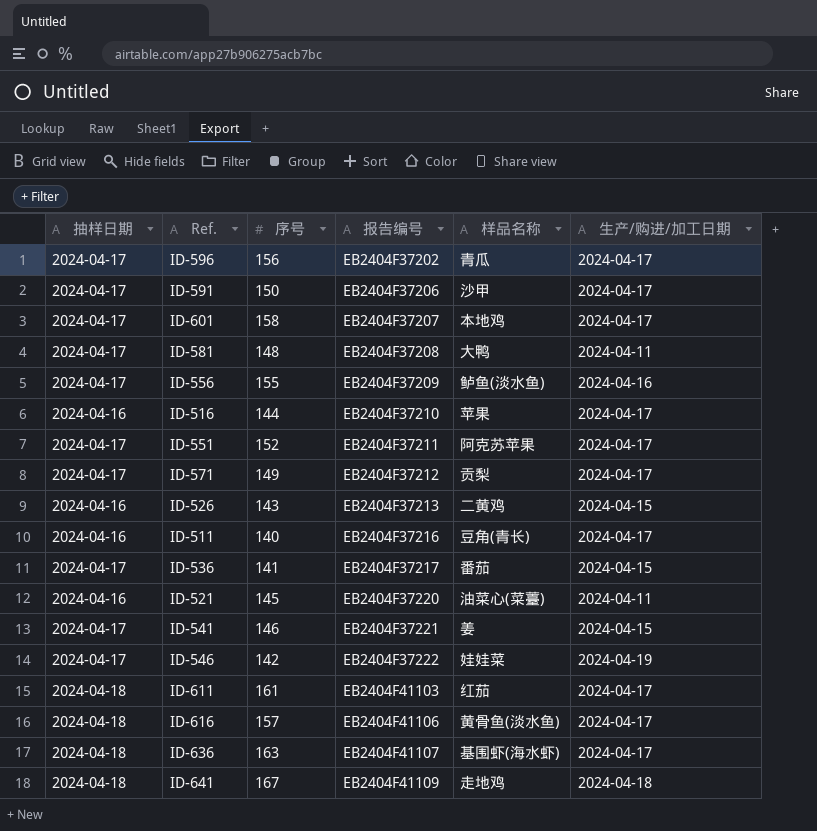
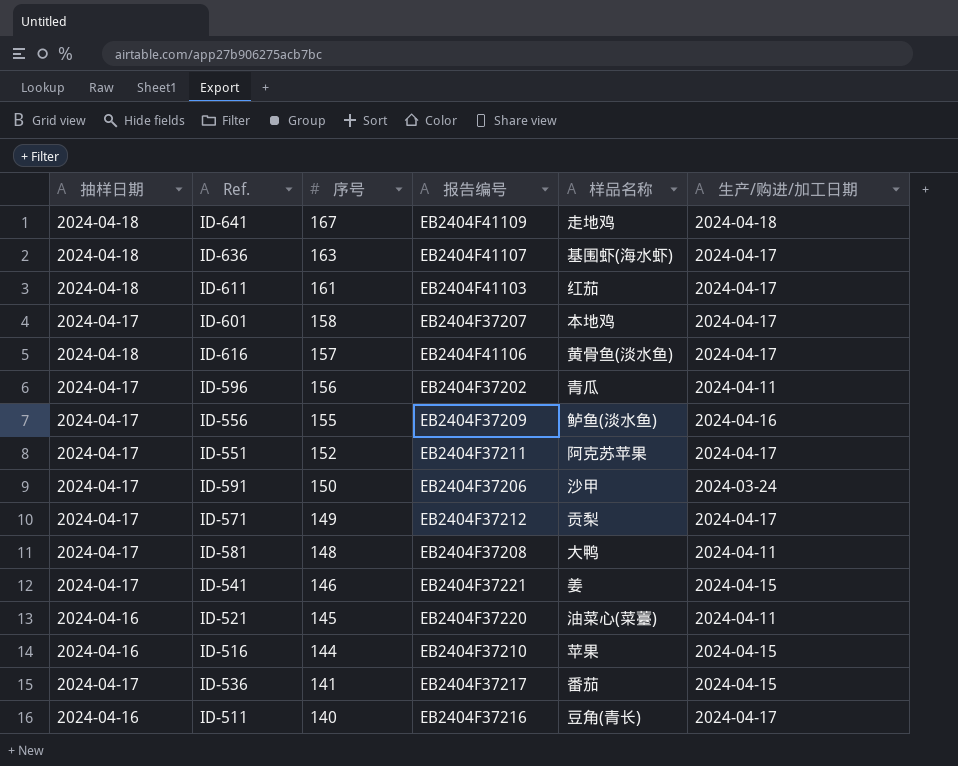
row order: 报告编号 ascending -> 序号 descending
row ID-526: 2024-04-16 | 143 | EB2404F37213 | 二黄鸡 | 2024-04-15 -> none
row ID-546: 2024-04-17 | 142 | EB2404F37222 | 娃娃菜 | 2024-04-19 -> none
ID-596 | 生产/购进/加工日期: 2024-04-17 -> 2024-04-11
ID-591 | 生产/购进/加工日期: 2024-04-17 -> 2024-03-24
ID-516 | 生产/购进/加工日期: 2024-04-17 -> 2024-04-15

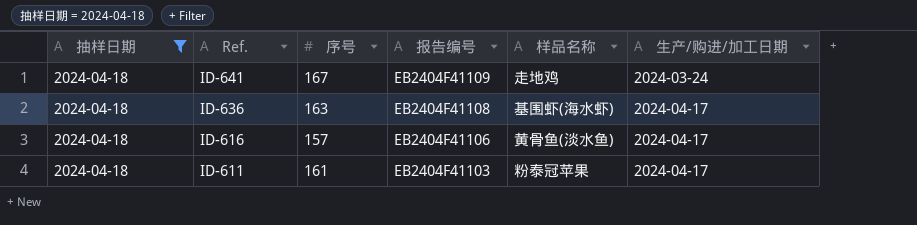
filter: none -> 抽样日期 = 2024-04-18
row order: 序号 descending -> Ref. descending
ID-641 | 生产/购进/加工日期: 2024-04-18 -> 2024-03-24
ID-636 | 报告编号: EB2404F41107 -> EB2404F41108
ID-611 | 样品名称: 红茄 -> 粉泰冠苹果

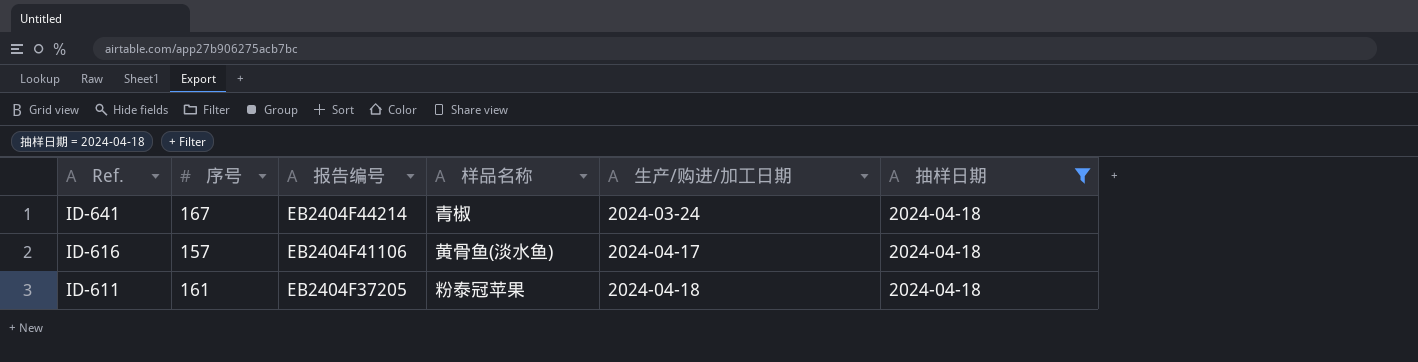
column 抽样日期 | position: 1 -> 6
row ID-636: 2024-04-18 | 163 | EB2404F41108 | 基围虾(海水虾) | 2024-04-17 -> none
ID-641 | 报告编号: EB2404F41109 -> EB2404F44214
ID-641 | 样品名称: 走地鸡 -> 青椒
ID-611 | 报告编号: EB2404F41103 -> EB2404F37205
ID-611 | 生产/购进/加工日期: 2024-04-17 -> 2024-04-18

